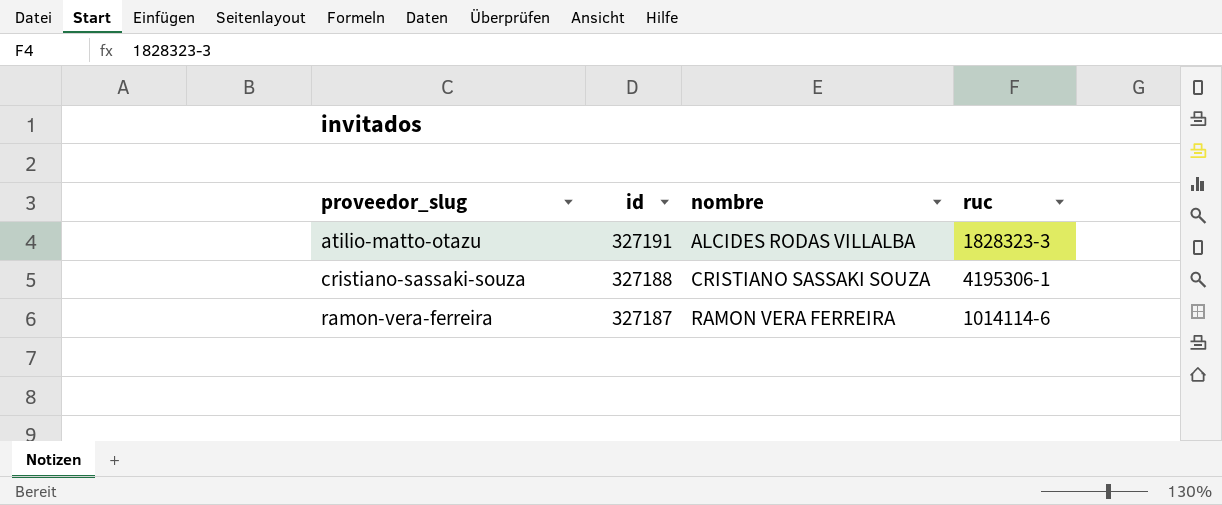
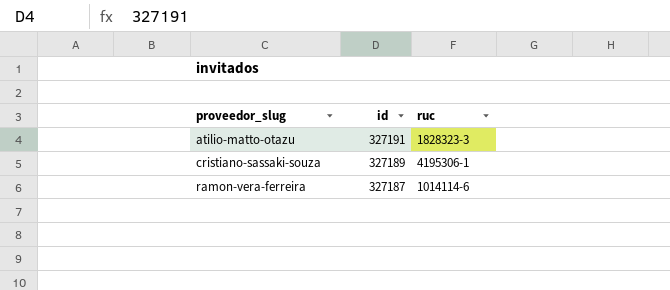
column nombre | position: 3 -> none
cristiano-sassaki-souza | id: 327188 -> 327189

